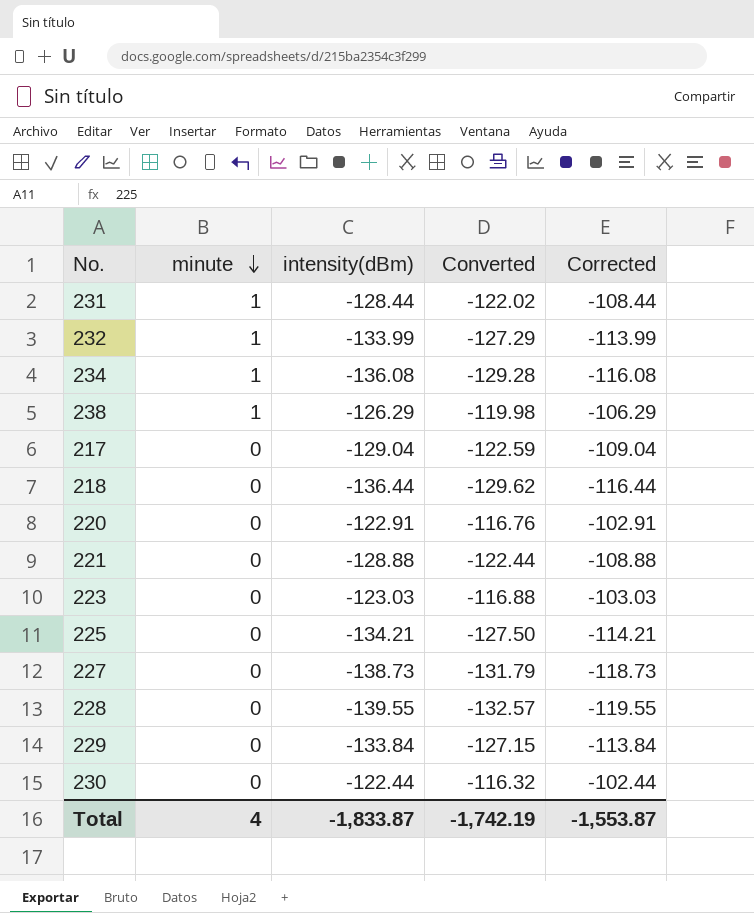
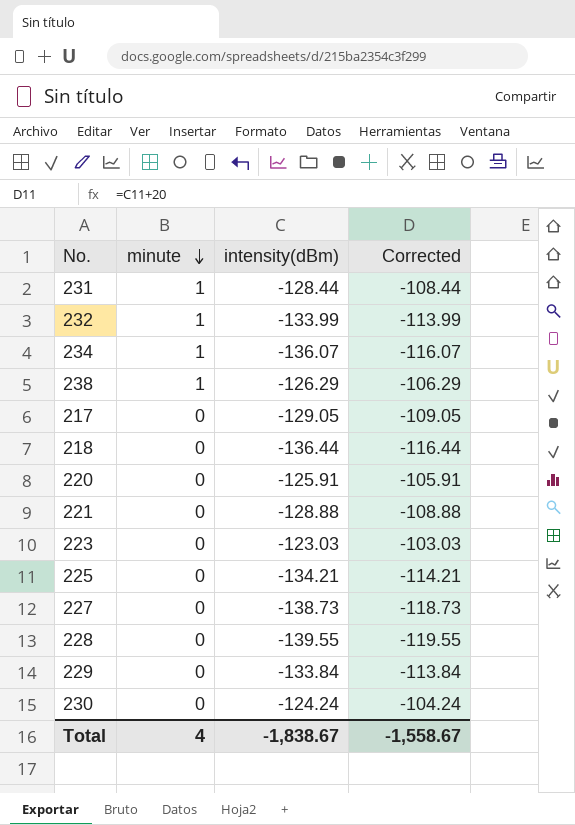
column Converted | formula: [intensity(dBm)] * 0.95 -> none
234 | intensity(dBm): -136.08 -> -136.07
234 | Corrected: -116.08 -> -116.07
217 | intensity(dBm): -129.04 -> -129.05
217 | Corrected: -109.04 -> -109.05
220 | intensity(dBm): -122.91 -> -125.91
220 | Corrected: -102.91 -> -105.91
230 | intensity(dBm): -122.44 -> -124.24
230 | Corrected: -102.44 -> -104.24
Total | intensity(dBm): -1,833.87 -> -1,838.67
Total | Corrected: -1,553.87 -> -1,558.67

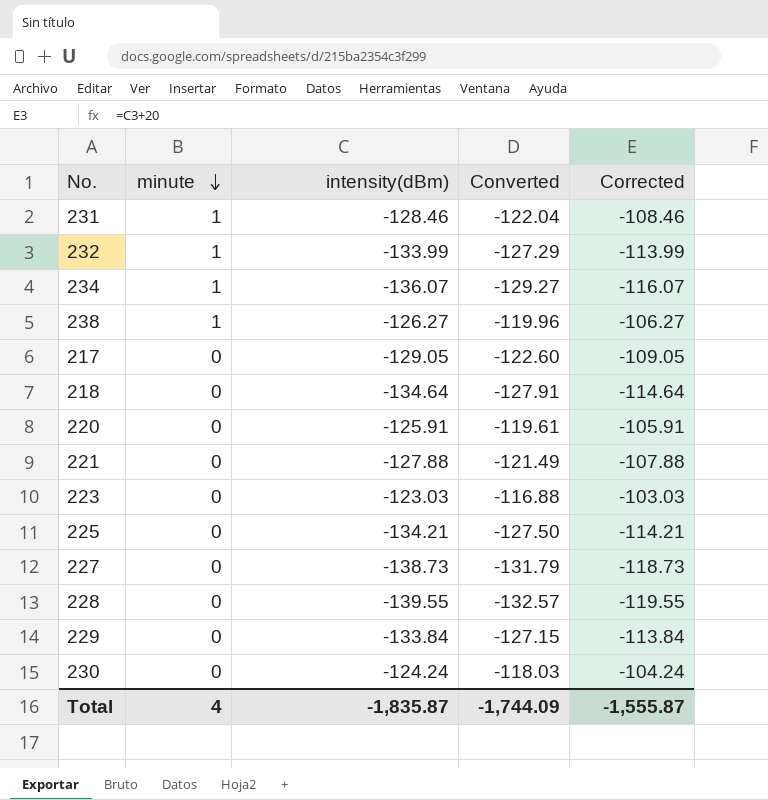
column Converted | formula: none -> [intensity(dBm)] * 0.95
231 | intensity(dBm): -128.44 -> -128.46
231 | Corrected: -108.44 -> -108.46
238 | intensity(dBm): -126.29 -> -126.27
238 | Corrected: -106.29 -> -106.27
218 | intensity(dBm): -136.44 -> -134.64
218 | Corrected: -116.44 -> -114.64
221 | intensity(dBm): -128.88 -> -127.88
221 | Corrected: -108.88 -> -107.88
Total | intensity(dBm): -1,838.67 -> -1,835.87
Total | Corrected: -1,558.67 -> -1,555.87

